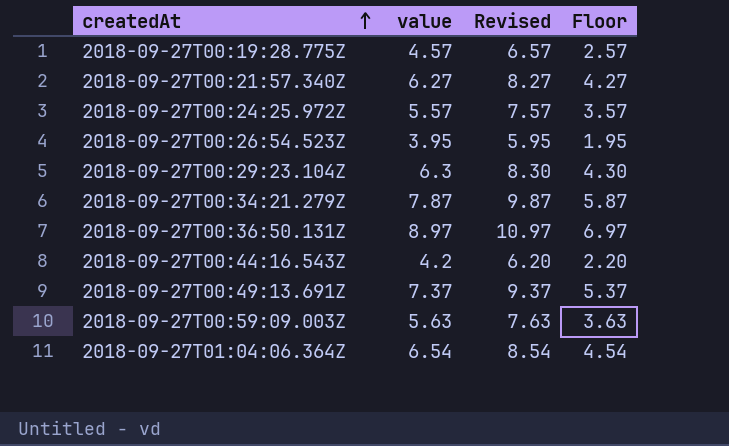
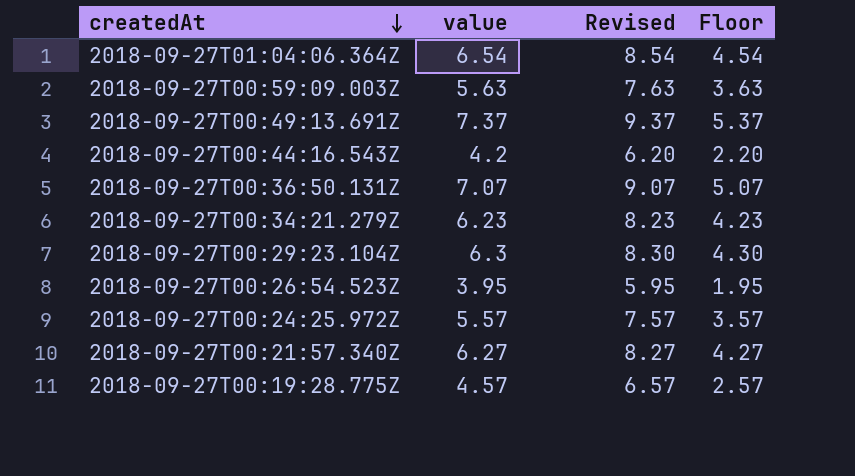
row order: createdAt ascending -> createdAt descending
2018-09-27T00:36:50.131Z | value: 8.97 -> 7.07
2018-09-27T00:36:50.131Z | Revised: 10.97 -> 9.07
2018-09-27T00:36:50.131Z | Floor: 6.97 -> 5.07
2018-09-27T00:34:21.279Z | value: 7.87 -> 6.23
2018-09-27T00:34:21.279Z | Revised: 9.87 -> 8.23
2018-09-27T00:34:21.279Z | Floor: 5.87 -> 4.23

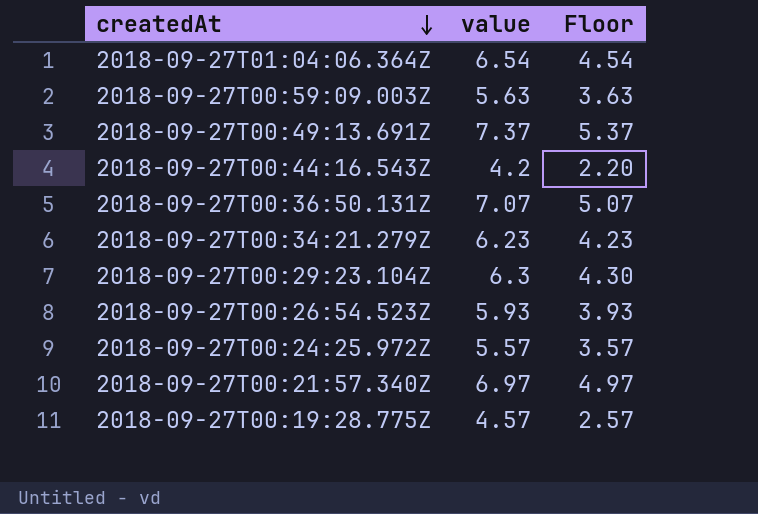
column Revised | formula: [value] + 2 -> none
2018-09-27T00:26:54.523Z | value: 3.95 -> 5.93
2018-09-27T00:26:54.523Z | Floor: 1.95 -> 3.93
2018-09-27T00:21:57.340Z | value: 6.27 -> 6.97
2018-09-27T00:21:57.340Z | Floor: 4.27 -> 4.97

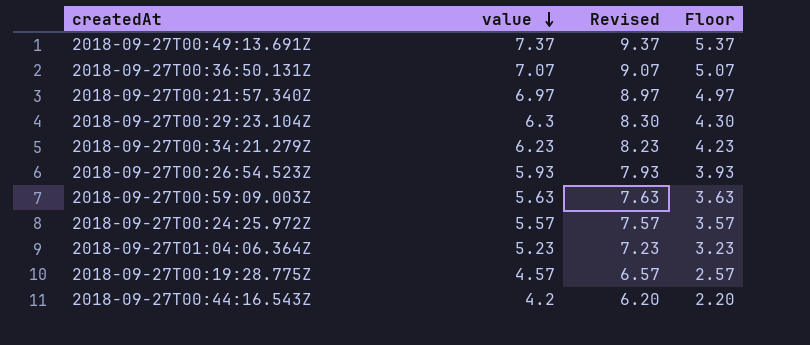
row order: createdAt descending -> value descending
column Revised | formula: none -> [value] + 2
2018-09-27T01:04:06.364Z | value: 6.54 -> 5.23
2018-09-27T01:04:06.364Z | Floor: 4.54 -> 3.23

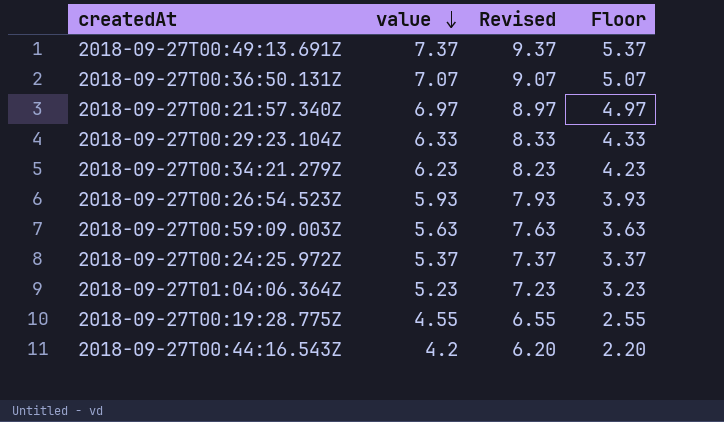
2018-09-27T00:29:23.104Z | value: 6.3 -> 6.33
2018-09-27T00:29:23.104Z | Revised: 8.30 -> 8.33
2018-09-27T00:29:23.104Z | Floor: 4.30 -> 4.33
2018-09-27T00:24:25.972Z | value: 5.57 -> 5.37
2018-09-27T00:24:25.972Z | Revised: 7.57 -> 7.37
2018-09-27T00:24:25.972Z | Floor: 3.57 -> 3.37
2018-09-27T00:19:28.775Z | value: 4.57 -> 4.55
2018-09-27T00:19:28.775Z | Revised: 6.57 -> 6.55
2018-09-27T00:19:28.775Z | Floor: 2.57 -> 2.55

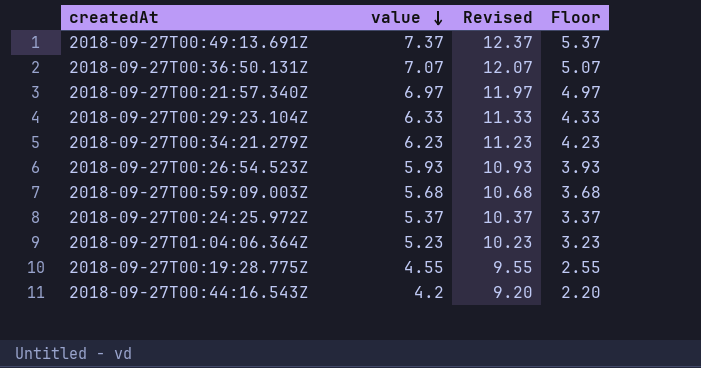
column Revised | formula: [value] + 2 -> [value] + 5
2018-09-27T00:59:09.003Z | value: 5.63 -> 5.68
2018-09-27T00:59:09.003Z | Floor: 3.63 -> 3.68

